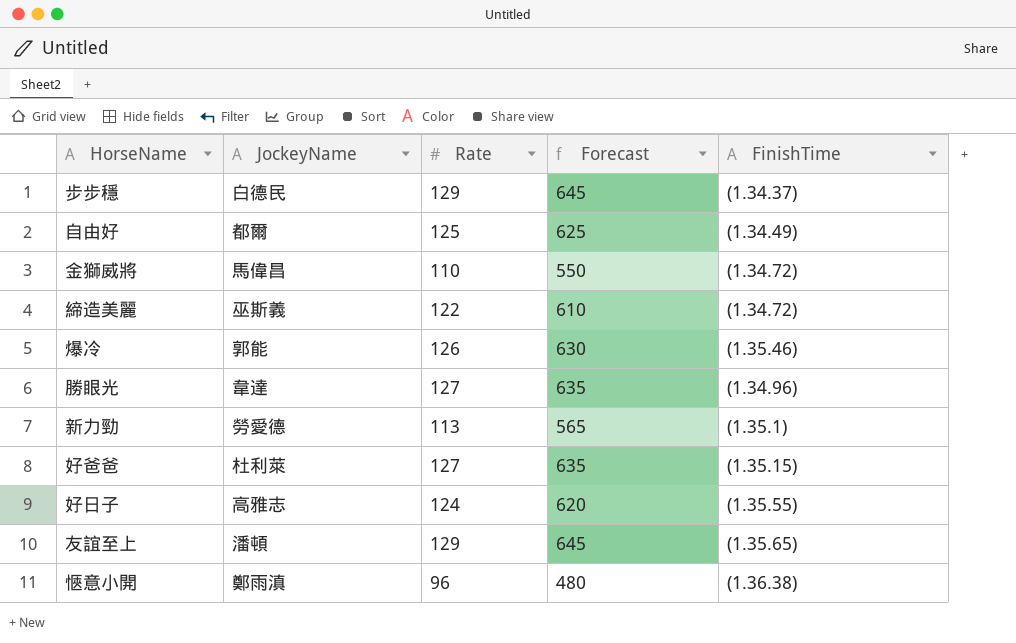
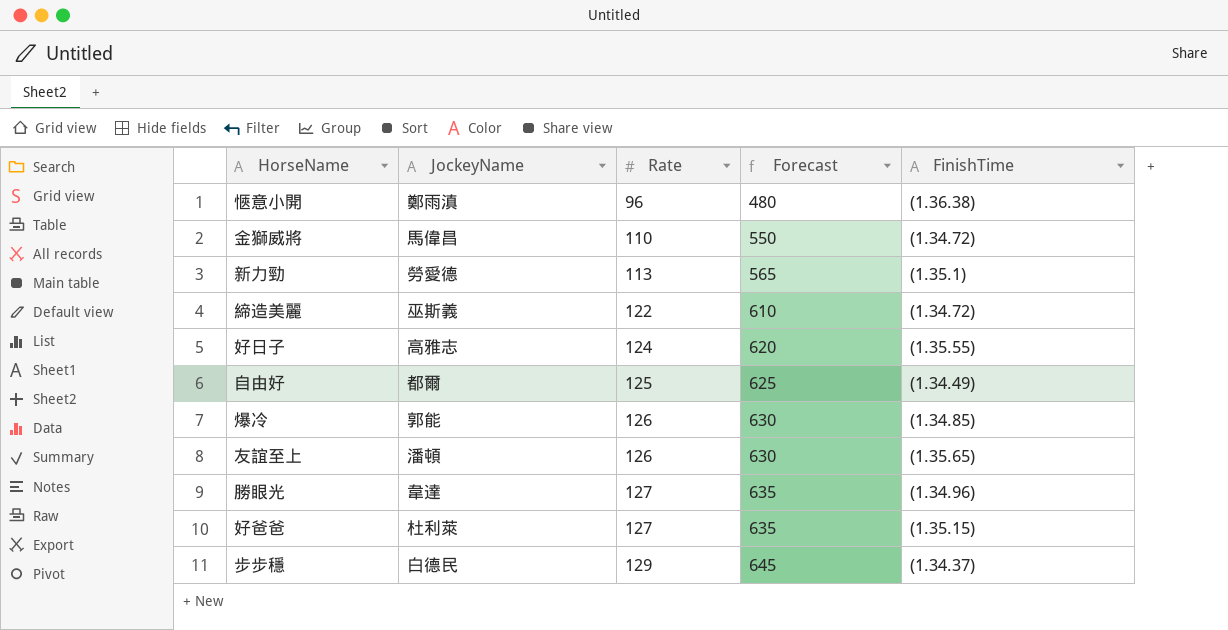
row order: none -> Rate ascending
爆冷 | FinishTime: (1.35.46) -> (1.34.85)
友誼至上 | Rate: 129 -> 126
友誼至上 | Forecast: 645 -> 630

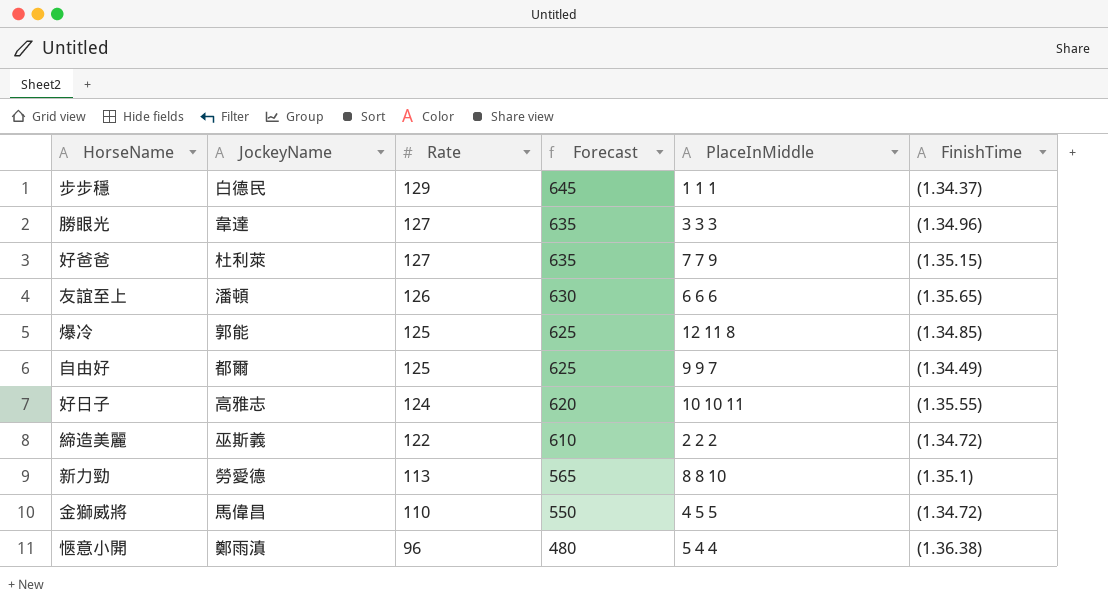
row order: Rate ascending -> Rate descending
column PlaceInMiddle | position: none -> 5
爆冷 | Rate: 126 -> 125
爆冷 | Forecast: 630 -> 625

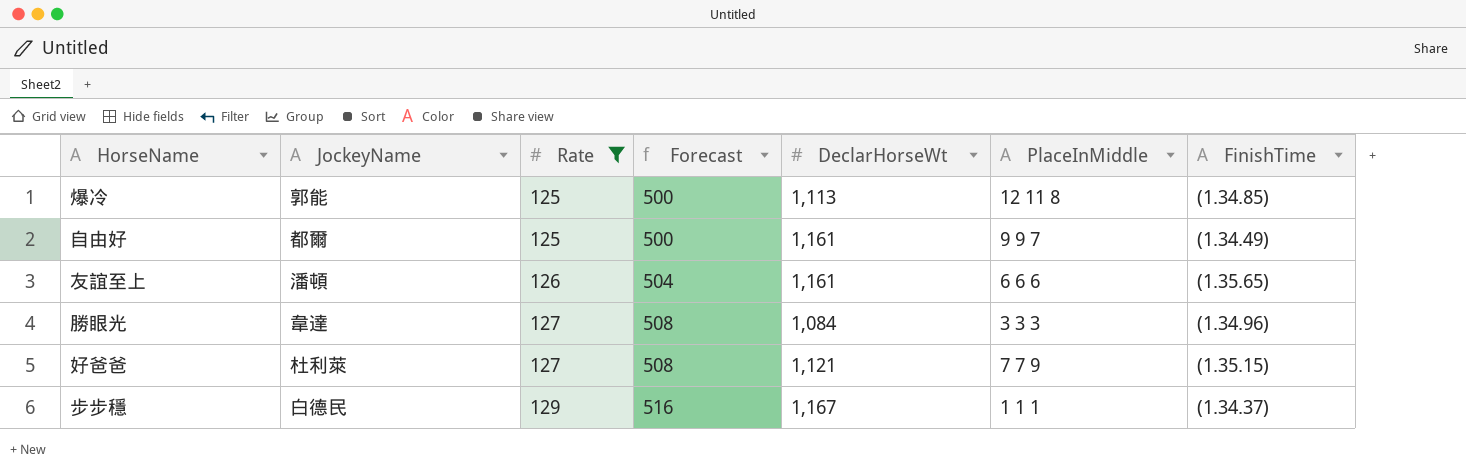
filter: none -> Rate >= 125
row order: Rate descending -> Rate ascending
column Forecast | formula: [Rate] * 5 -> [Rate] * 4
column DeclarHorseWt | position: none -> 5

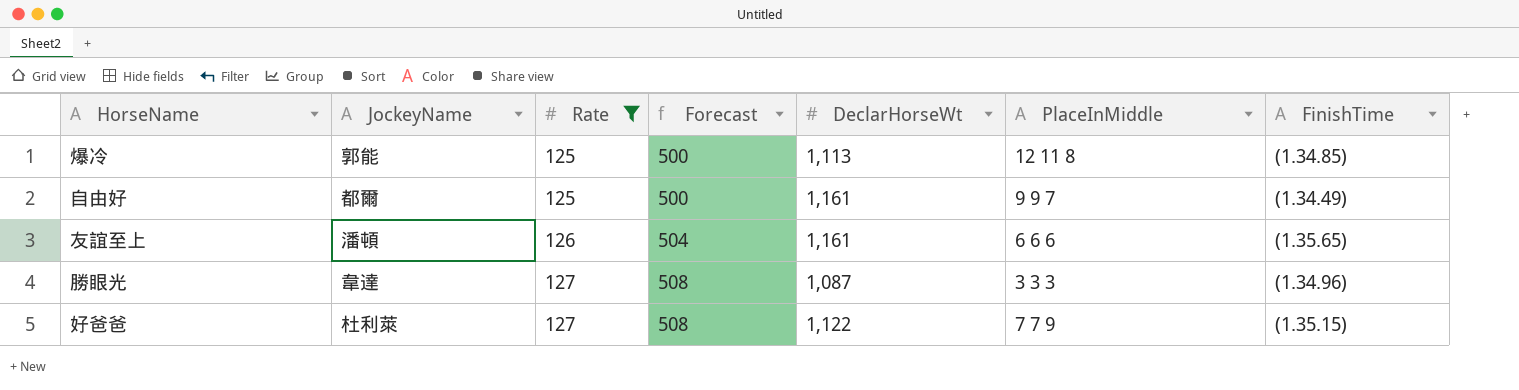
row 步步穩: 白德民 | 129 | 516 | 1,167 | 1 1 1 | (1.34.37) -> none
勝眼光 | DeclarHorseWt: 1,084 -> 1,087
好爸爸 | DeclarHorseWt: 1,121 -> 1,122

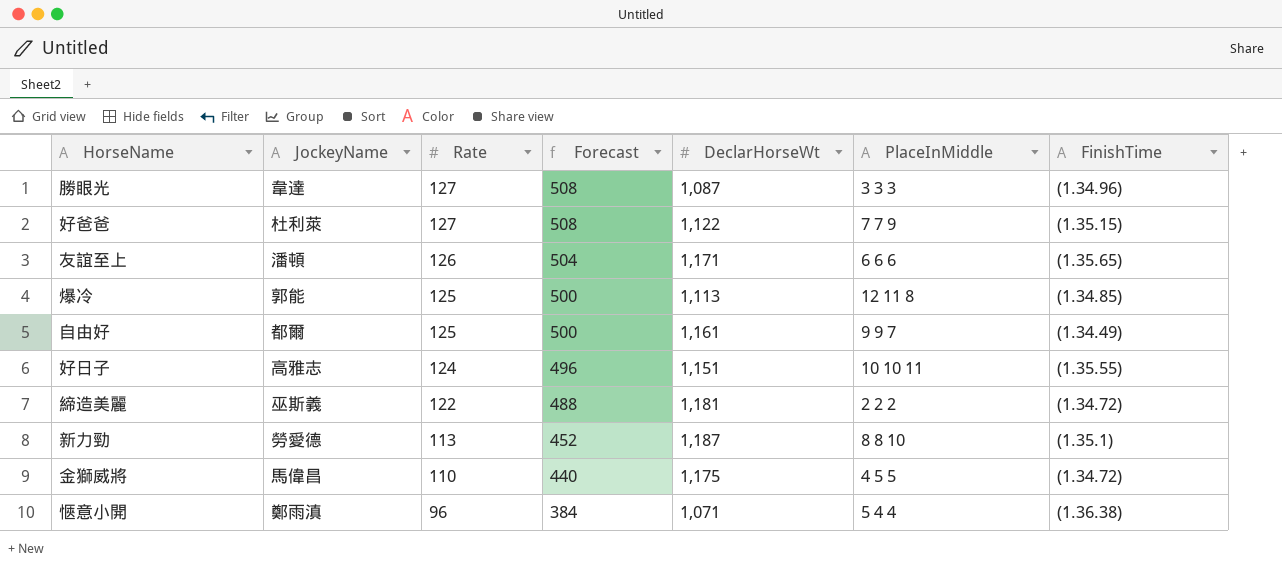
filter: Rate >= 125 -> none
row order: Rate ascending -> Rate descending
友誼至上 | DeclarHorseWt: 1,161 -> 1,171

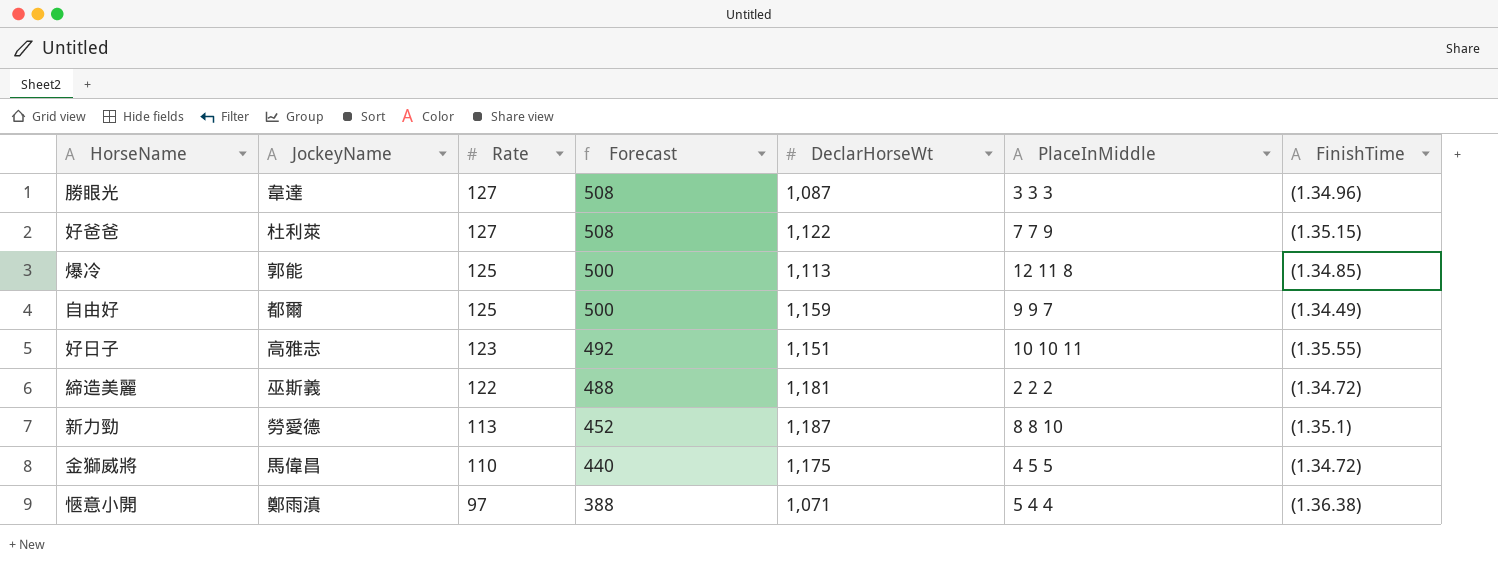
row 友誼至上: 潘頓 | 126 | 504 | 1,171 | 6 6 6 | (1.35.65) -> none
自由好 | DeclarHorseWt: 1,161 -> 1,159
好日子 | Rate: 124 -> 123
好日子 | Forecast: 496 -> 492
愜意小開 | Rate: 96 -> 97
愜意小開 | Forecast: 384 -> 388

